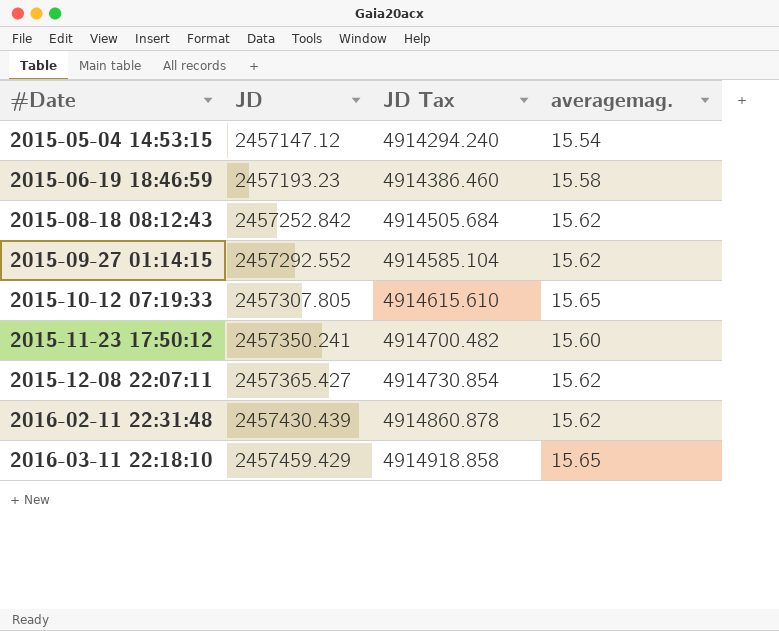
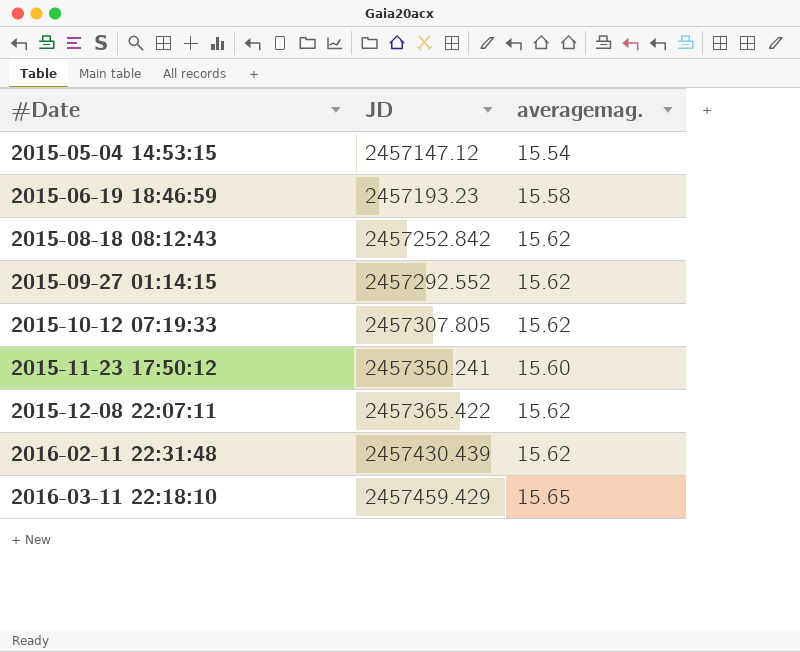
column JD Tax | formula: [JD] * 2 -> none
2015-10-12 07:19:33 | averagemag.: 15.65 -> 15.62
2015-12-08 22:07:11 | JD: 2457365.427 -> 2457365.422

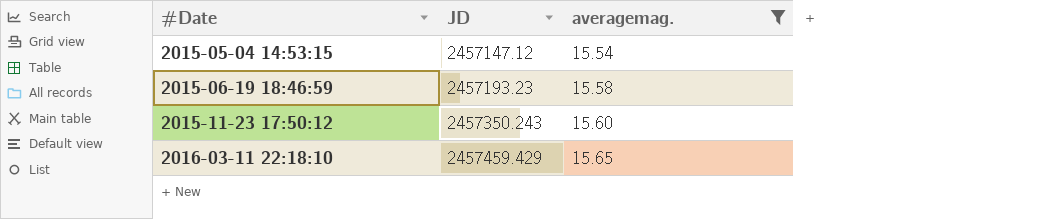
filter: none -> averagemag. != 15.62
2015-11-23 17:50:12 | JD: 2457350.241 -> 2457350.243

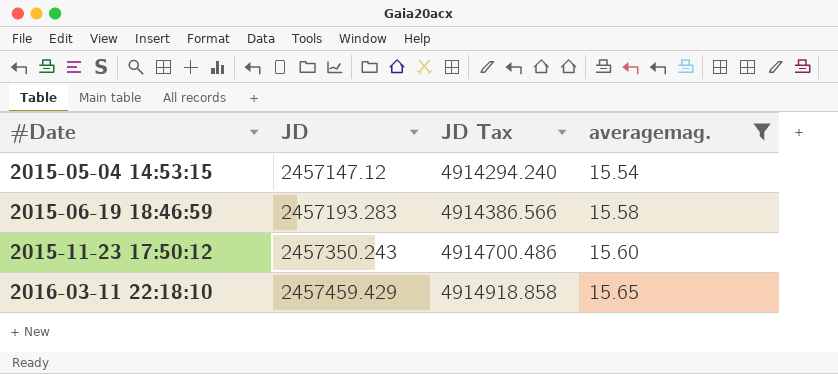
column JD Tax | formula: none -> [JD] * 2
2015-06-19 18:46:59 | JD: 2457193.23 -> 2457193.283

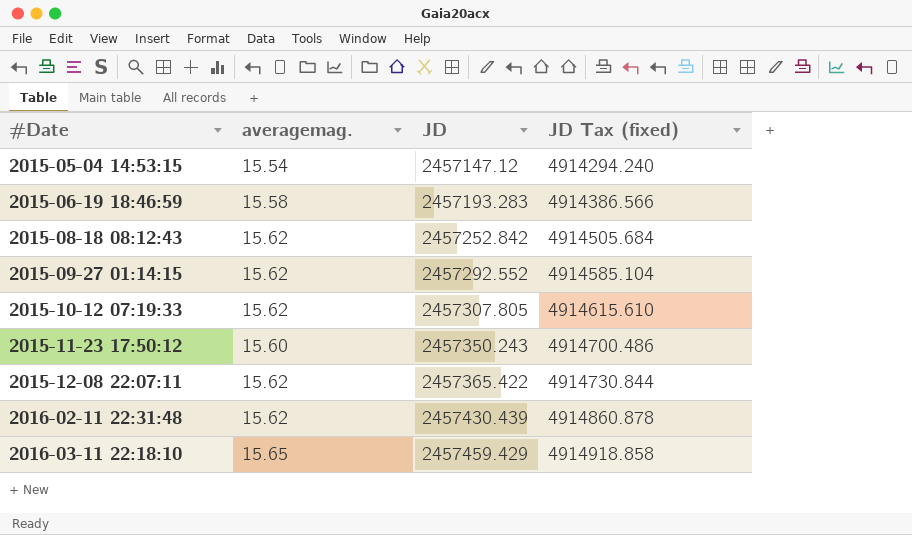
filter: averagemag. != 15.62 -> none
column averagemag. | position: 4 -> 2
column name: JD Tax -> JD Tax (fixed)

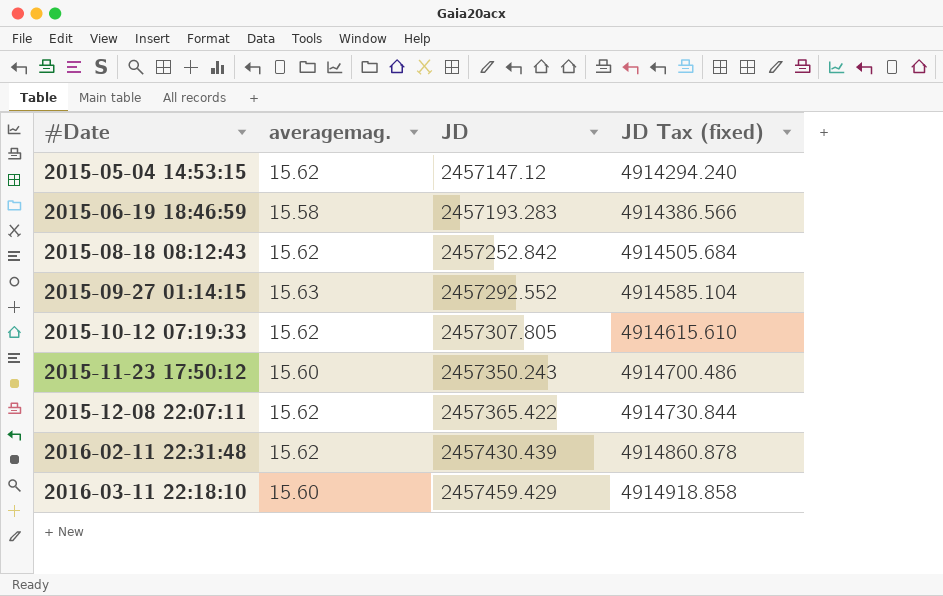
2015-05-04 14:53:15 | averagemag.: 15.54 -> 15.62
2015-09-27 01:14:15 | averagemag.: 15.62 -> 15.63
2016-03-11 22:18:10 | averagemag.: 15.65 -> 15.60

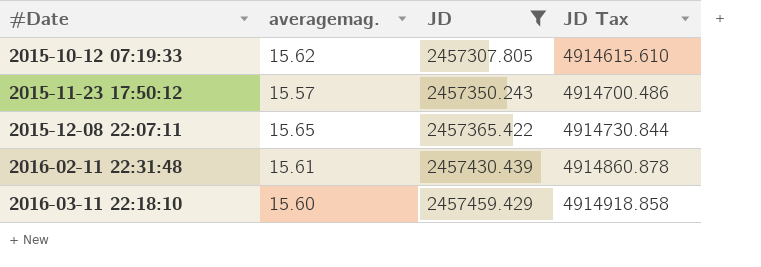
filter: none -> JD >= 2457307.805
column name: JD Tax (fixed) -> JD Tax
2015-11-23 17:50:12 | averagemag.: 15.60 -> 15.57
2015-12-08 22:07:11 | averagemag.: 15.62 -> 15.65
2016-02-11 22:31:48 | averagemag.: 15.62 -> 15.61

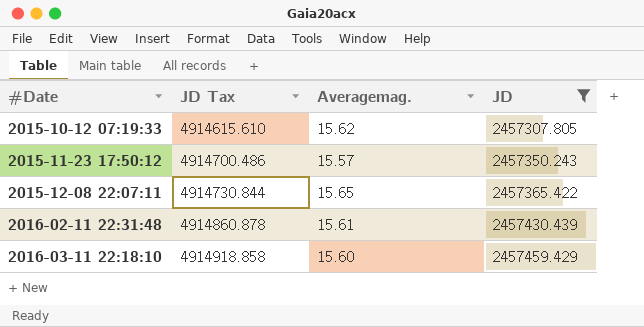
column JD Tax | position: 4 -> 2
column name: averagemag. -> Averagemag.

